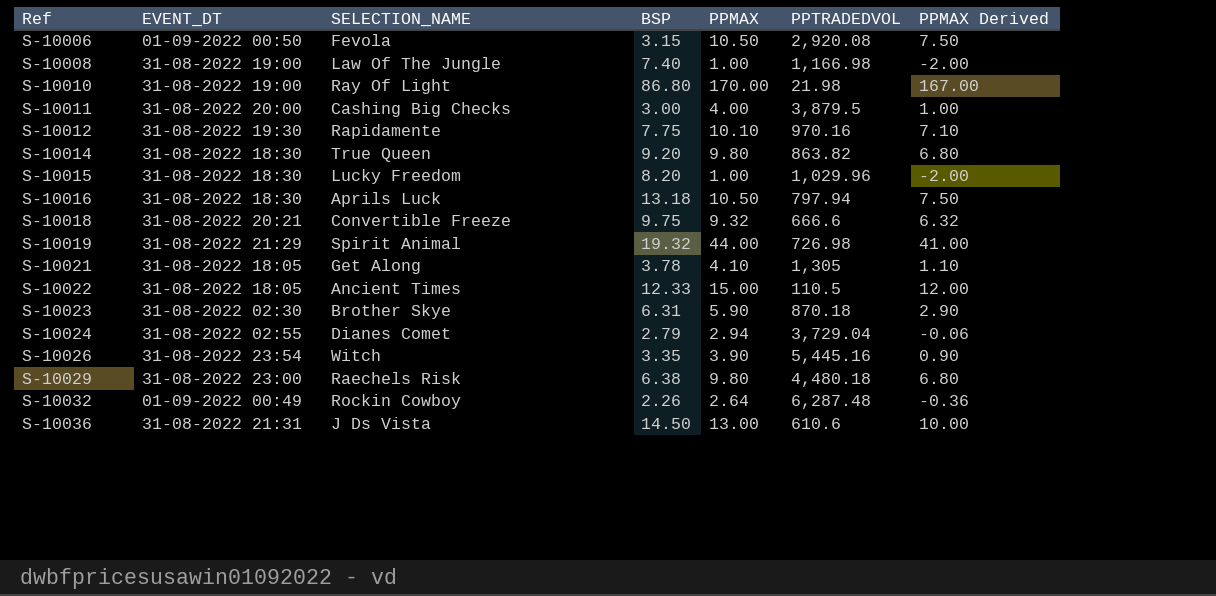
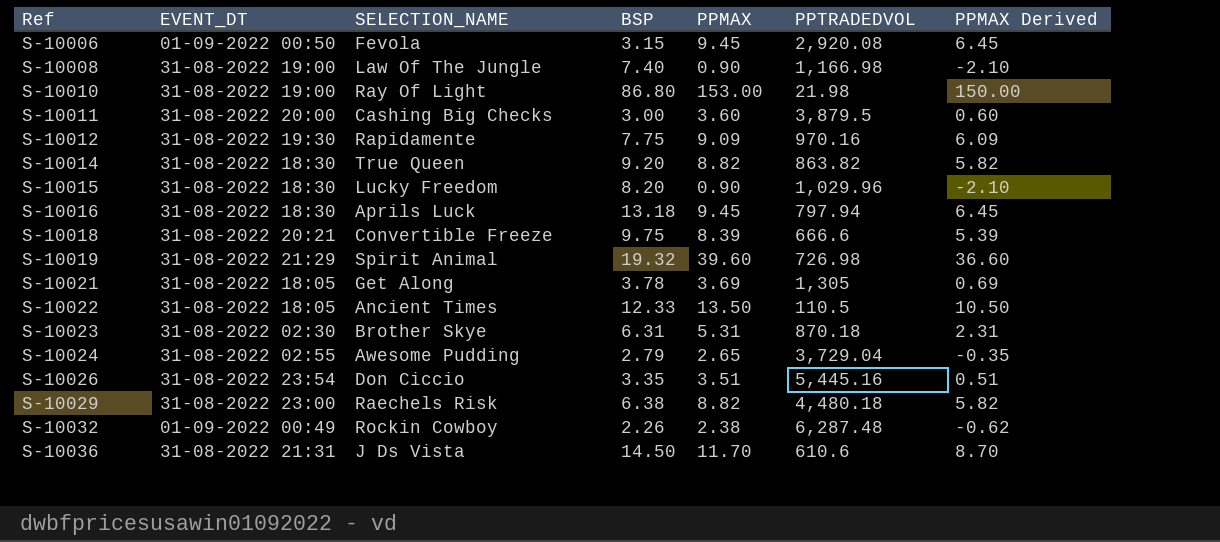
S-10006 | PPMAX: 10.50 -> 9.45
S-10006 | PPMAX Derived: 7.50 -> 6.45
S-10008 | PPMAX: 1.00 -> 0.90
S-10008 | PPMAX Derived: -2.00 -> -2.10
S-10010 | PPMAX: 170.00 -> 153.00
S-10010 | PPMAX Derived: 167.00 -> 150.00
S-10011 | PPMAX: 4.00 -> 3.60
S-10011 | PPMAX Derived: 1.00 -> 0.60
S-10012 | PPMAX: 10.10 -> 9.09
S-10012 | PPMAX Derived: 7.10 -> 6.09
S-10014 | PPMAX: 9.80 -> 8.82
S-10014 | PPMAX Derived: 6.80 -> 5.82
S-10015 | PPMAX: 1.00 -> 0.90
S-10015 | PPMAX Derived: -2.00 -> -2.10
S-10016 | PPMAX: 10.50 -> 9.45
S-10016 | PPMAX Derived: 7.50 -> 6.45
S-10018 | PPMAX: 9.32 -> 8.39
S-10018 | PPMAX Derived: 6.32 -> 5.39
S-10019 | PPMAX: 44.00 -> 39.60
S-10019 | PPMAX Derived: 41.00 -> 36.60
S-10021 | PPMAX: 4.10 -> 3.69
S-10021 | PPMAX Derived: 1.10 -> 0.69
S-10022 | PPMAX: 15.00 -> 13.50
S-10022 | PPMAX Derived: 12.00 -> 10.50
S-10023 | PPMAX: 5.90 -> 5.31
S-10023 | PPMAX Derived: 2.90 -> 2.31
S-10024 | SELECTION_NAME: Dianes Comet -> Awesome Pudding
S-10024 | PPMAX: 2.94 -> 2.65
S-10024 | PPMAX Derived: -0.06 -> -0.35
S-10026 | SELECTION_NAME: Witch -> Don Ciccio
S-10026 | PPMAX: 3.90 -> 3.51
S-10026 | PPMAX Derived: 0.90 -> 0.51
S-10029 | PPMAX: 9.80 -> 8.82
S-10029 | PPMAX Derived: 6.80 -> 5.82
S-10032 | PPMAX: 2.64 -> 2.38
S-10032 | PPMAX Derived: -0.36 -> -0.62
S-10036 | PPMAX: 13.00 -> 11.70
S-10036 | PPMAX Derived: 10.00 -> 8.70

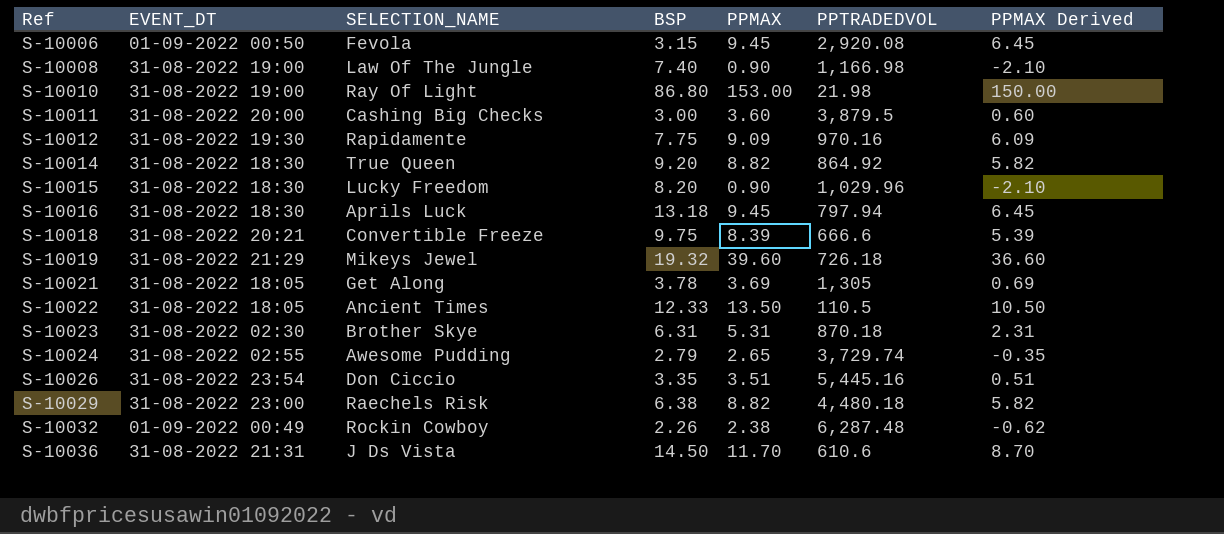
S-10014 | PPTRADEDVOL: 863.82 -> 864.92
S-10019 | SELECTION_NAME: Spirit Animal -> Mikeys Jewel
S-10019 | PPTRADEDVOL: 726.98 -> 726.18
S-10024 | PPTRADEDVOL: 3,729.04 -> 3,729.74

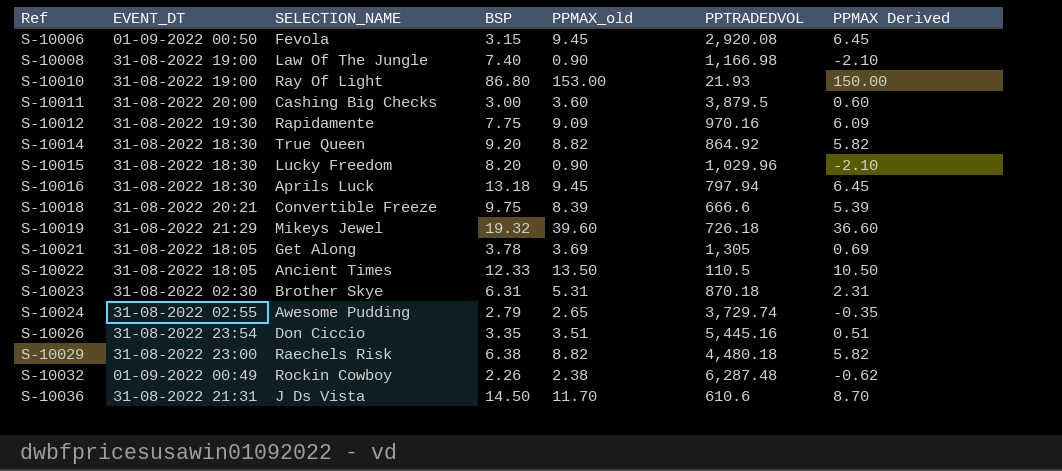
column name: PPMAX -> PPMAX_old
S-10010 | PPTRADEDVOL: 21.98 -> 21.93

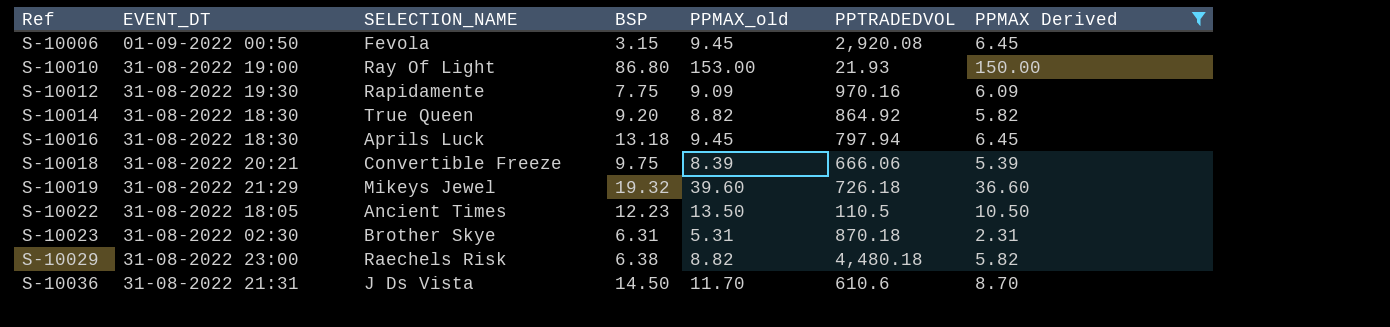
filter: none -> PPMAX Derived >= 2.31
S-10018 | PPTRADEDVOL: 666.6 -> 666.06
S-10022 | BSP: 12.33 -> 12.23

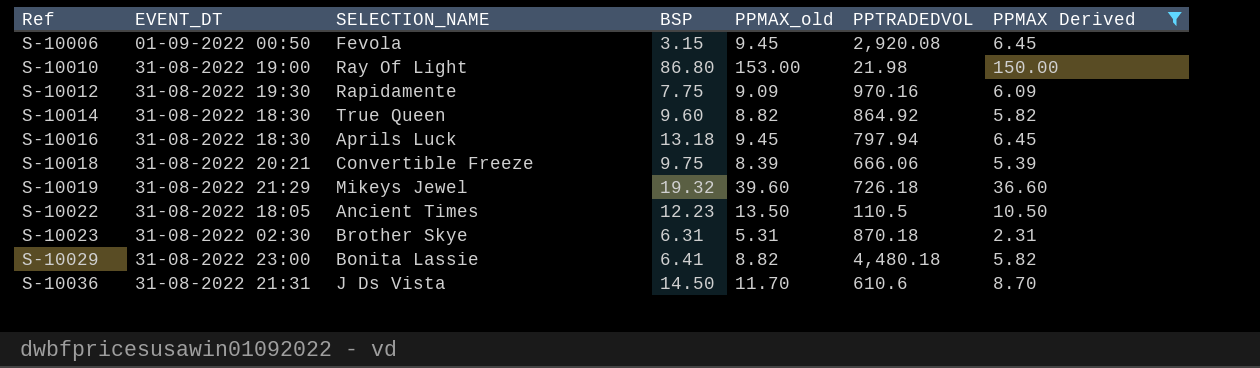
S-10010 | PPTRADEDVOL: 21.93 -> 21.98
S-10014 | BSP: 9.20 -> 9.60
S-10029 | SELECTION_NAME: Raechels Risk -> Bonita Lassie
S-10029 | BSP: 6.38 -> 6.41

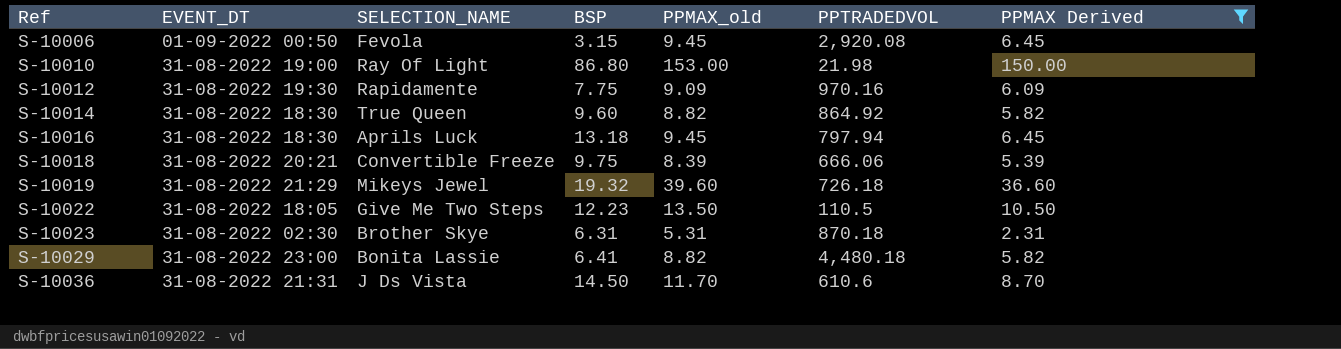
S-10022 | SELECTION_NAME: Ancient Times -> Give Me Two Steps

